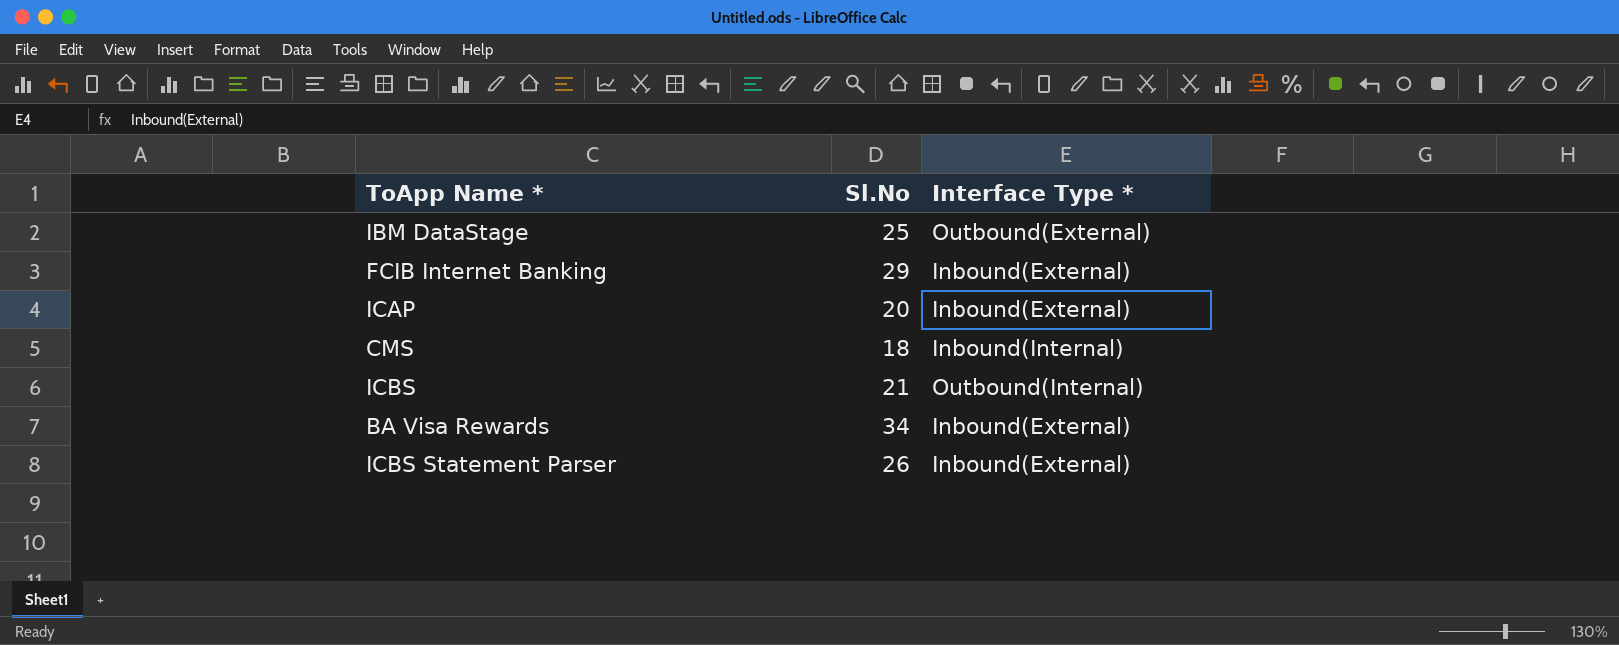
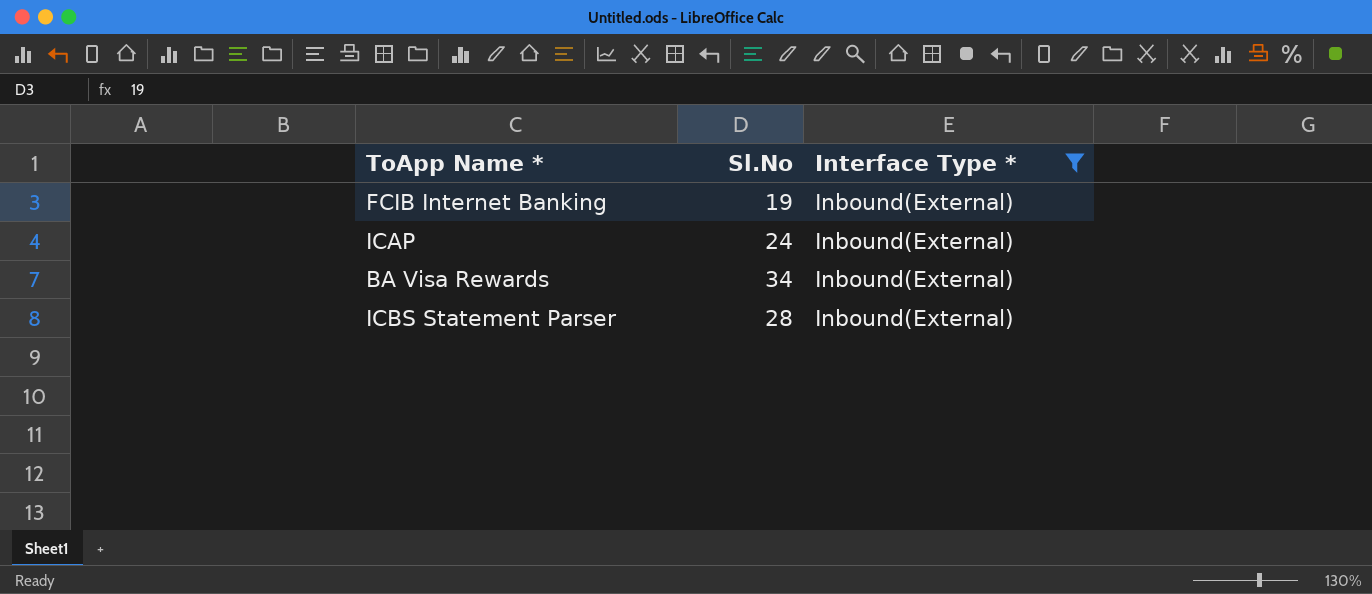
filter: none -> Interface Type * = Inbound(External)
FCIB Internet Banking | Sl.No: 29 -> 19
ICAP | Sl.No: 20 -> 24
ICBS Statement Parser | Sl.No: 26 -> 28

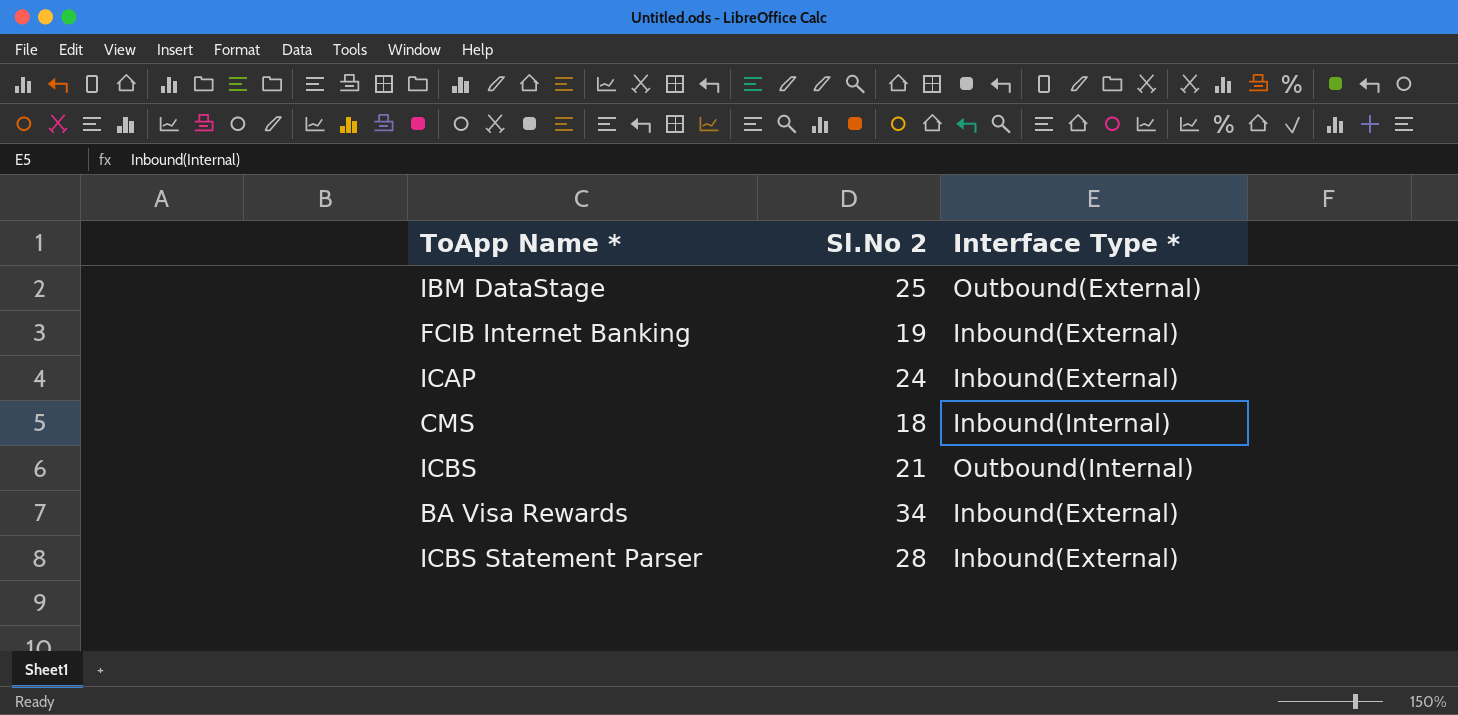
filter: Interface Type * = Inbound(External) -> none
column name: Sl.No -> Sl.No 2

